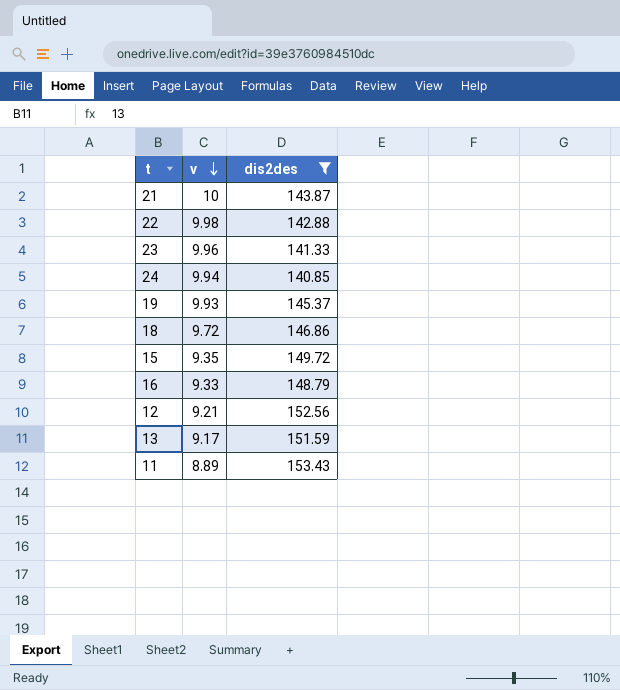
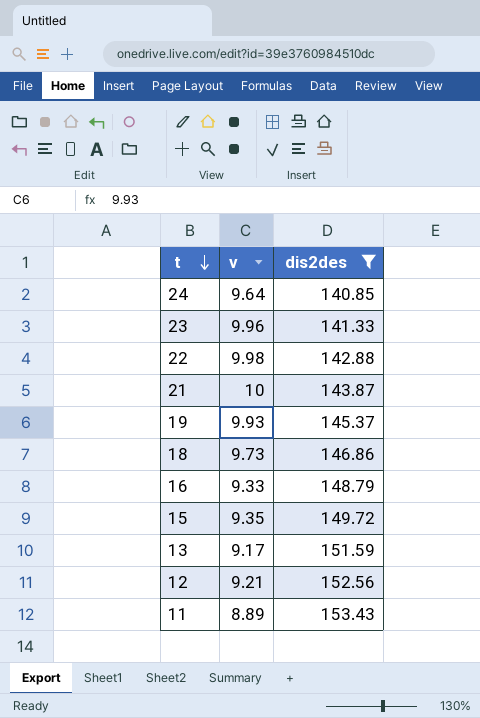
row order: v descending -> t descending
24 | v: 9.94 -> 9.64
18 | v: 9.72 -> 9.73

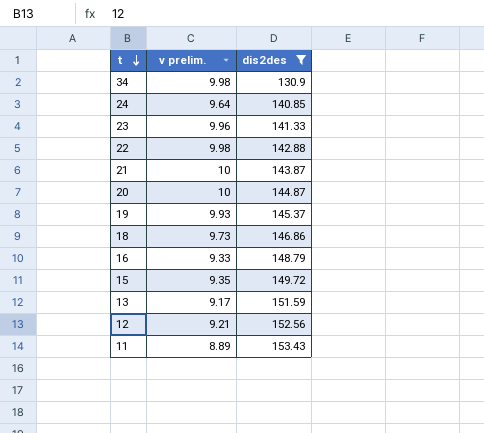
column name: v -> v prelim.
row 34: none -> 9.98 | 130.9
row 20: none -> 10 | 144.87

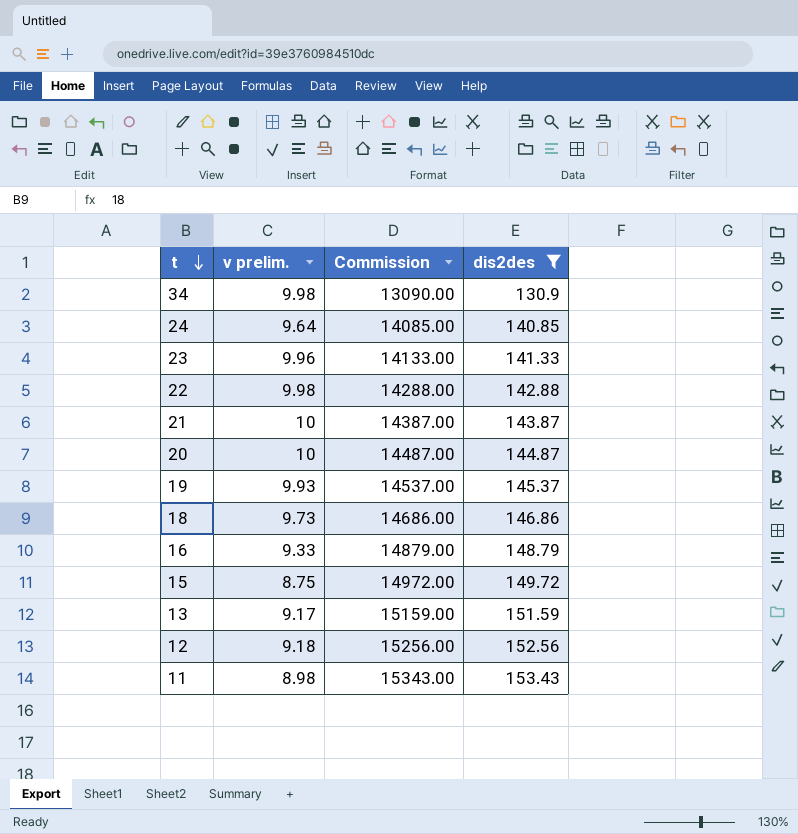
column Commission | formula: none -> [dis2des] * 100
15 | v prelim.: 9.35 -> 8.75
12 | v prelim.: 9.21 -> 9.18
11 | v prelim.: 8.89 -> 8.98

